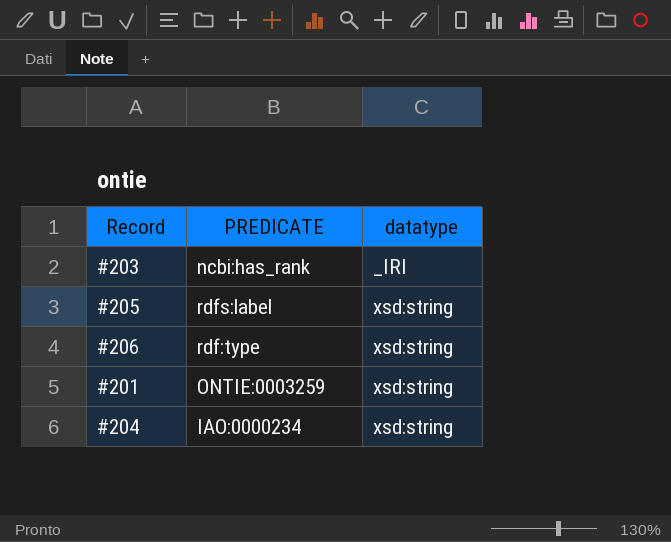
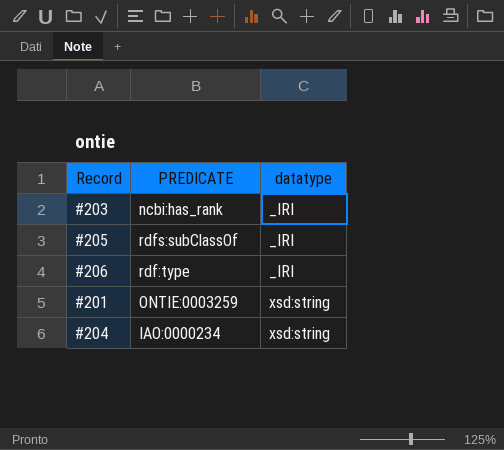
#205 | PREDICATE: rdfs:label -> rdfs:subClassOf
#205 | datatype: xsd:string -> _IRI
#206 | datatype: xsd:string -> _IRI

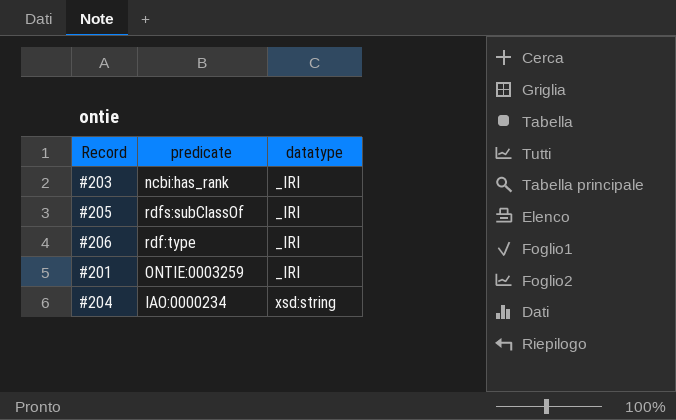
column name: PREDICATE -> predicate
#201 | datatype: xsd:string -> _IRI

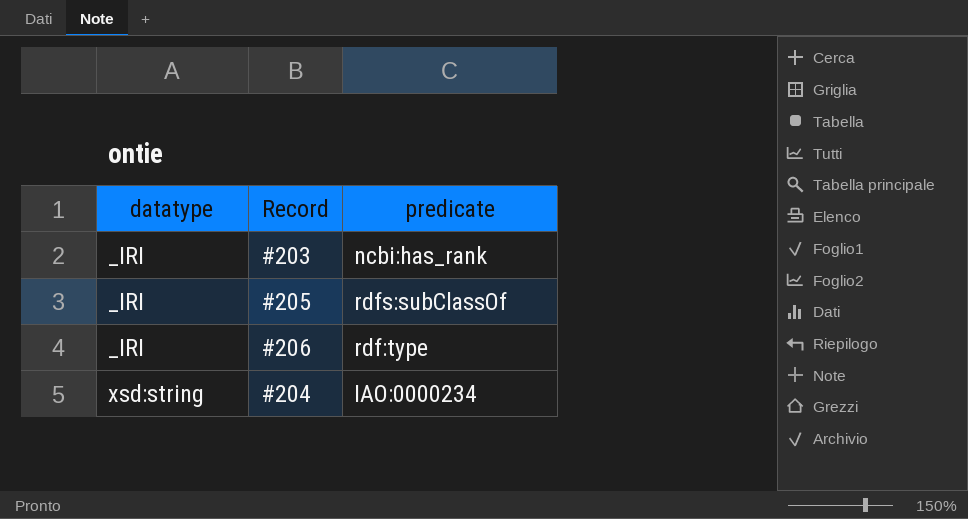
column datatype | position: 3 -> 1
row #201: ONTIE:0003259 | _IRI -> none

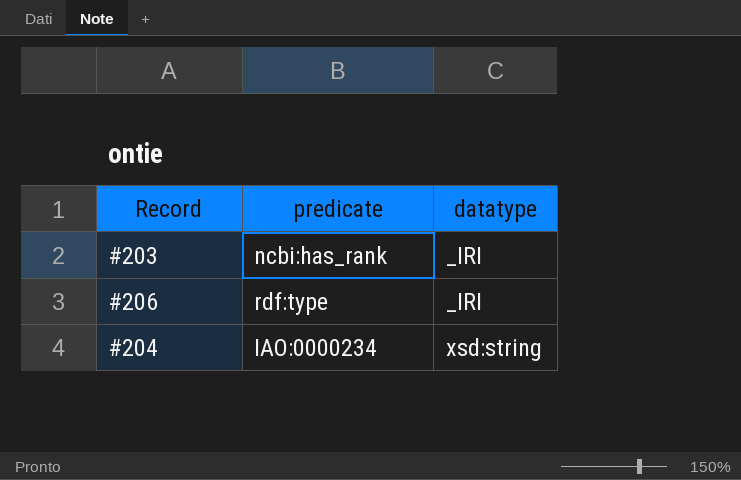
column datatype | position: 1 -> 3
row #205: _IRI | rdfs:subClassOf -> none

